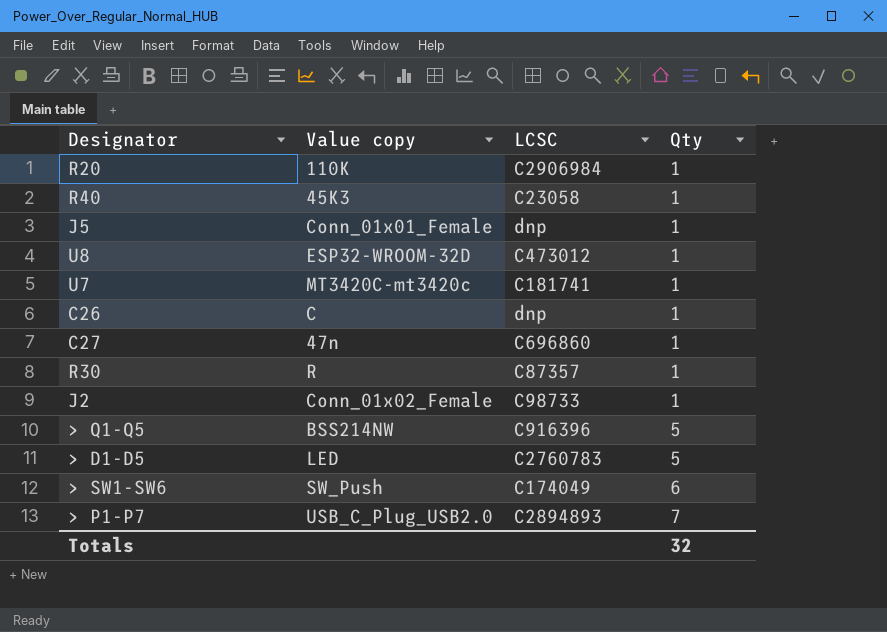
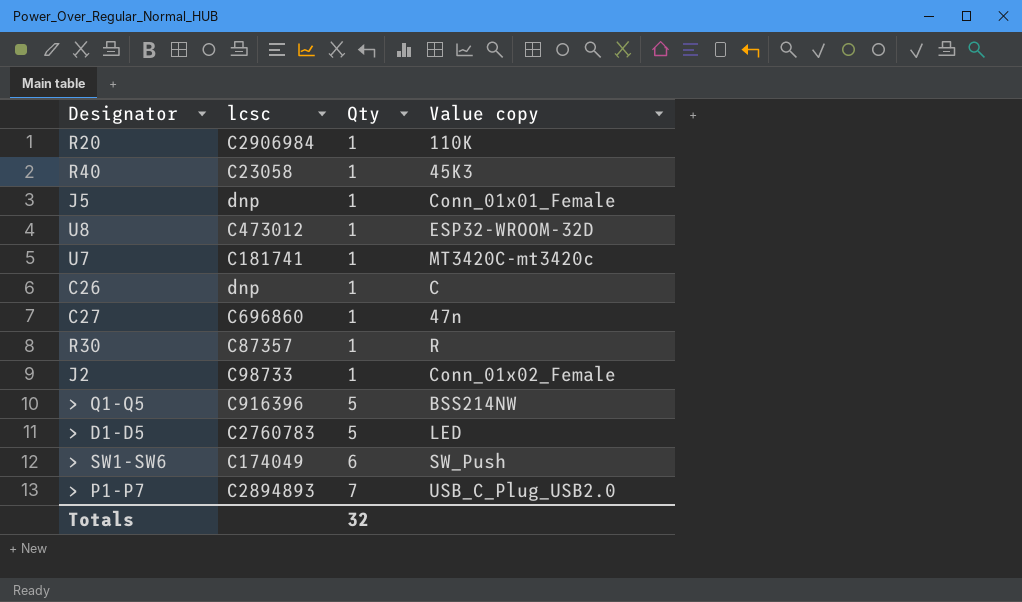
column name: LCSC -> lcsc
column Value copy | position: 2 -> 4

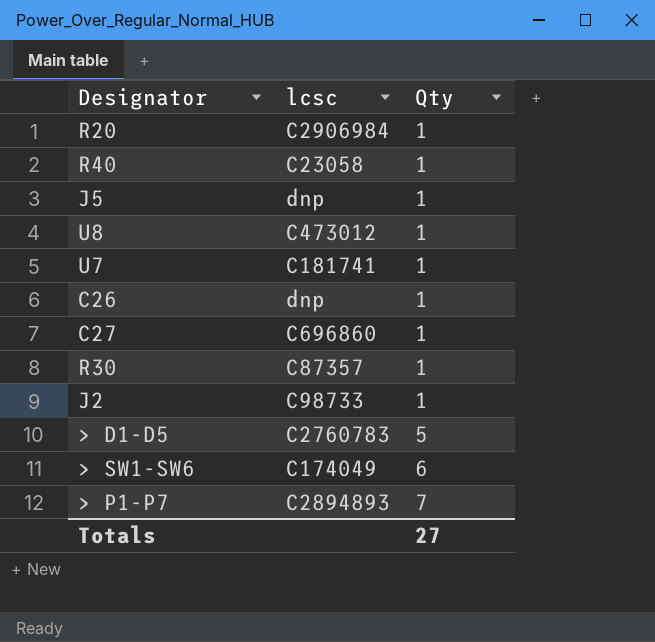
column Value copy | position: 4 -> none
row > Q1-Q5: C916396 | 5 | BSS214NW -> none
Totals | Qty: 32 -> 27

